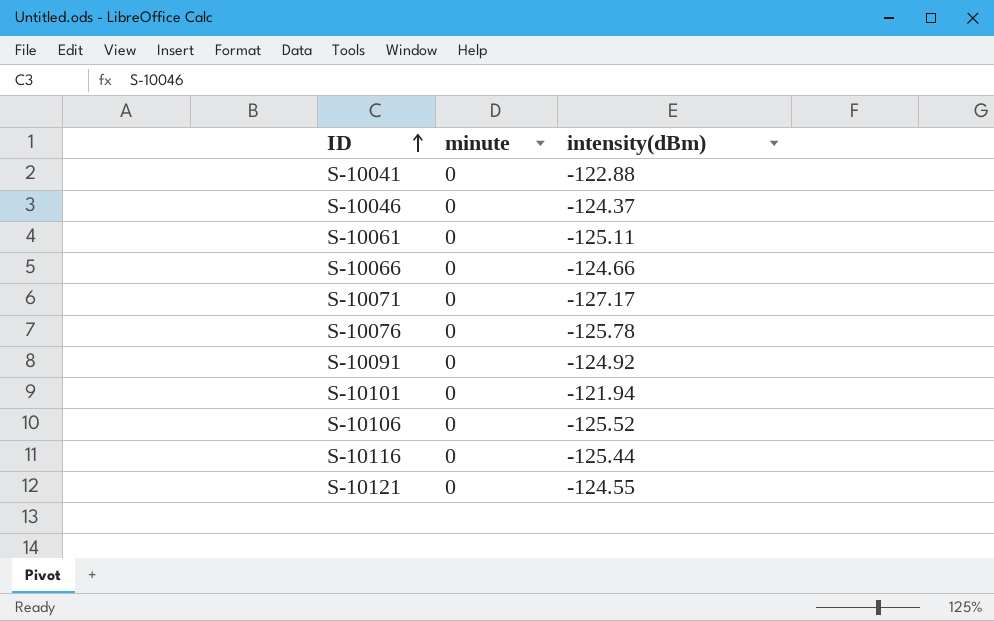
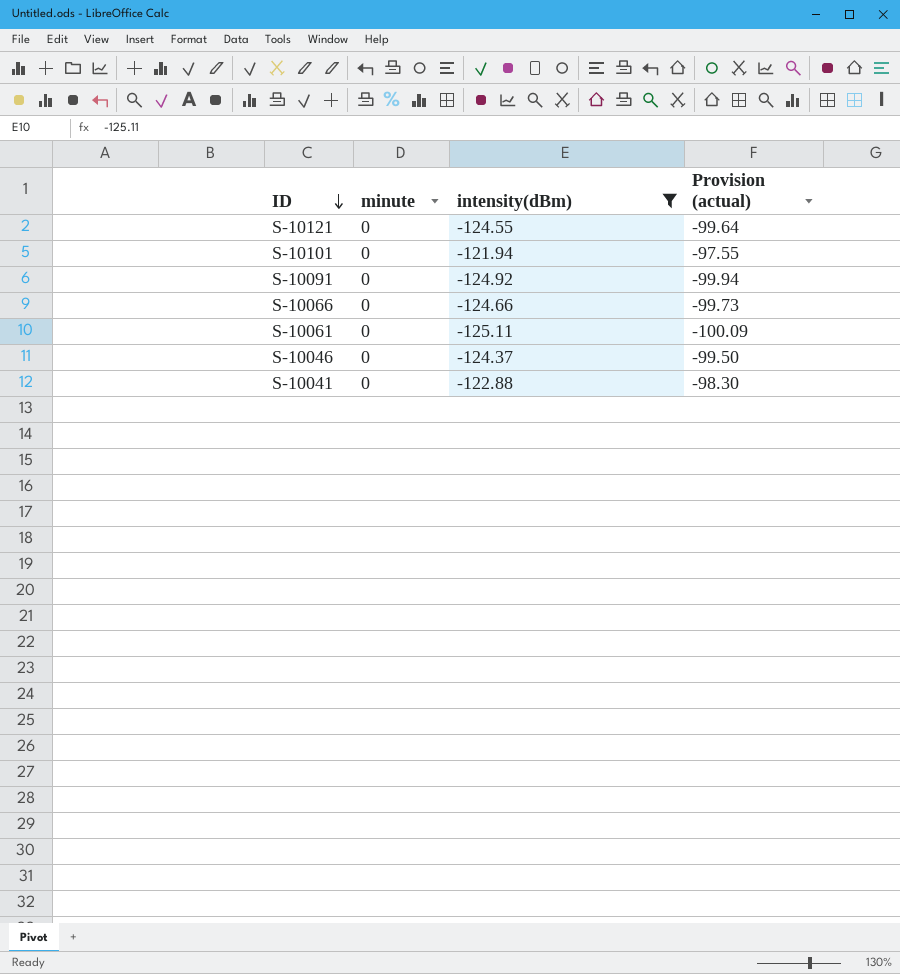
filter: none -> intensity(dBm) >= -125.11
row order: ID ascending -> ID descending
column Provision (actual) | formula: none -> [intensity(dBm)] * 0.8

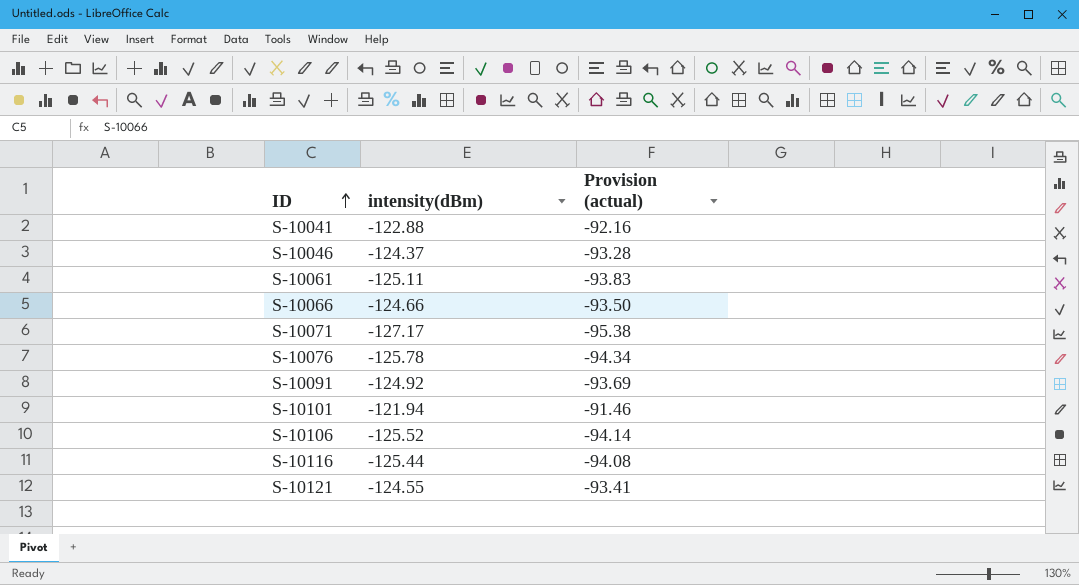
filter: intensity(dBm) >= -125.11 -> none
row order: ID descending -> ID ascending
column minute | position: 2 -> none
column Provision (actual) | formula: [intensity(dBm)] * 0.8 -> [intensity(dBm)] * 0.75

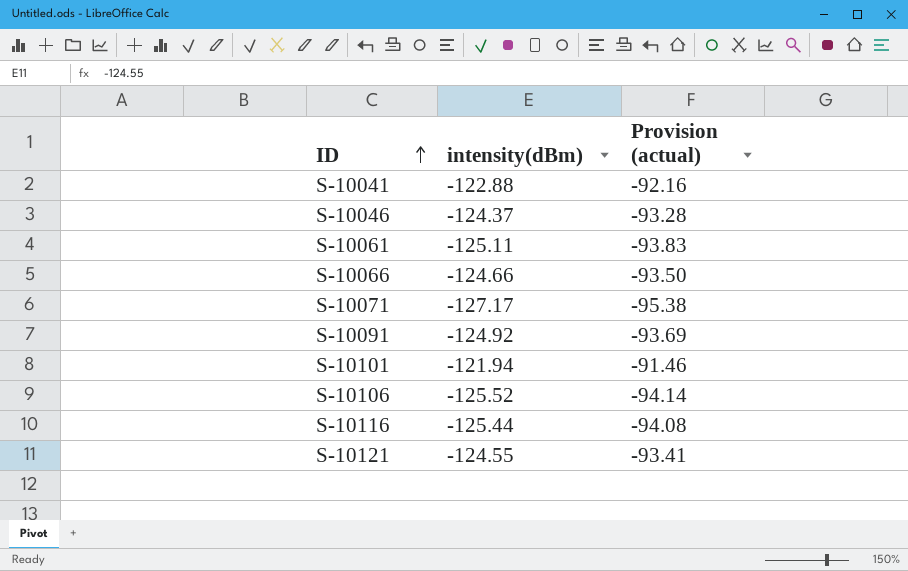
row S-10076: -125.78 | -94.34 -> none

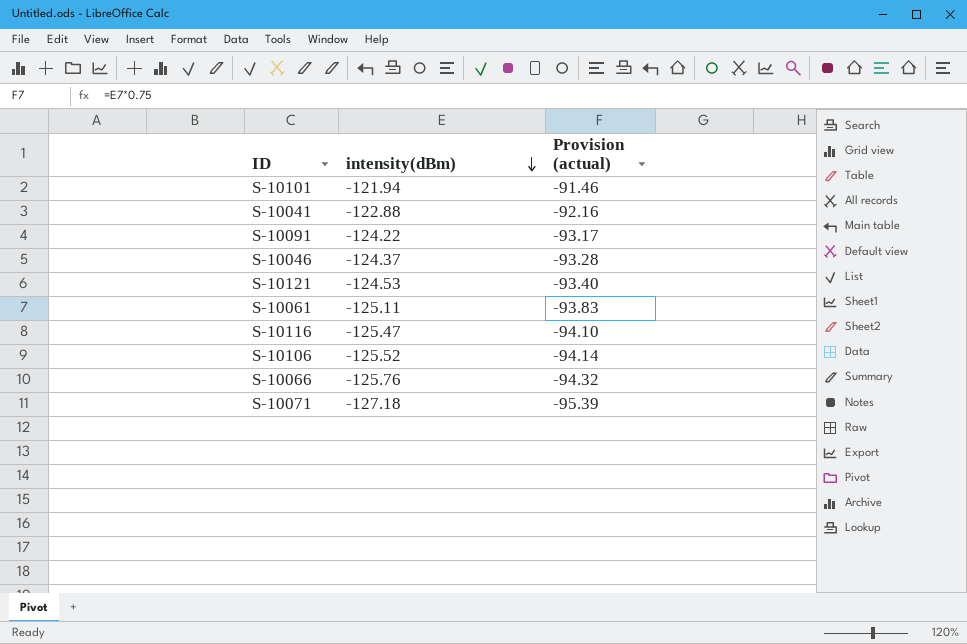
row order: ID ascending -> intensity(dBm) descending
S-10091 | intensity(dBm): -124.92 -> -124.22
S-10091 | Provision (actual): -93.69 -> -93.17
S-10121 | intensity(dBm): -124.55 -> -124.53
S-10121 | Provision (actual): -93.41 -> -93.40
S-10116 | intensity(dBm): -125.44 -> -125.47
S-10116 | Provision (actual): -94.08 -> -94.10
S-10066 | intensity(dBm): -124.66 -> -125.76
S-10066 | Provision (actual): -93.50 -> -94.32
S-10071 | intensity(dBm): -127.17 -> -127.18
S-10071 | Provision (actual): -95.38 -> -95.39

